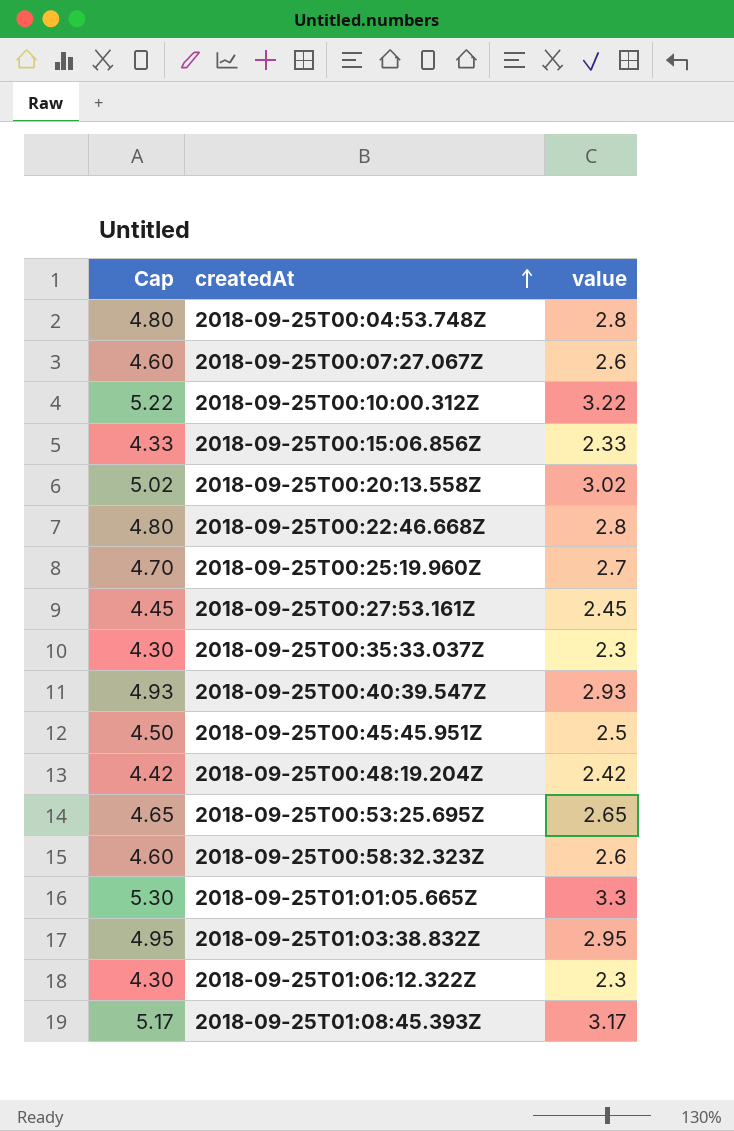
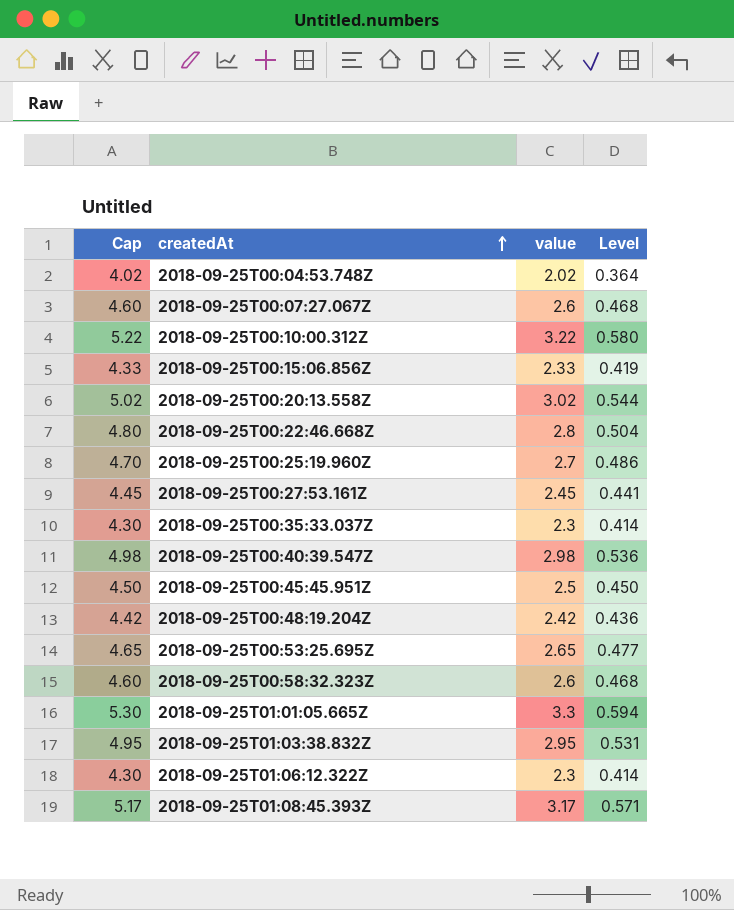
column Level | formula: none -> [value] * 0.18
2018-09-25T00:04:53.748Z | Cap: 4.80 -> 4.02
2018-09-25T00:04:53.748Z | value: 2.8 -> 2.02
2018-09-25T00:40:39.547Z | Cap: 4.93 -> 4.98
2018-09-25T00:40:39.547Z | value: 2.93 -> 2.98

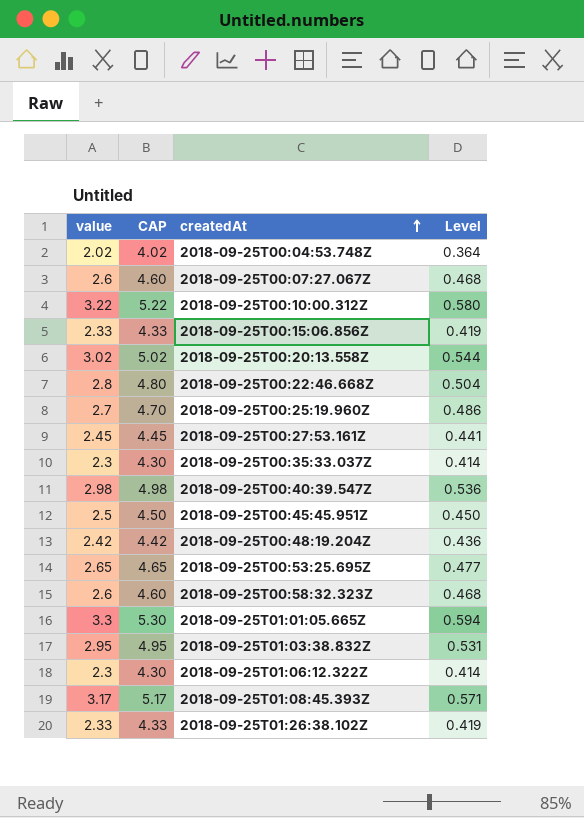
column value | position: 3 -> 1
column name: Cap -> CAP
row 2018-09-25T01:26:38.102Z: none -> 2.33 | 4.33 | 0.419

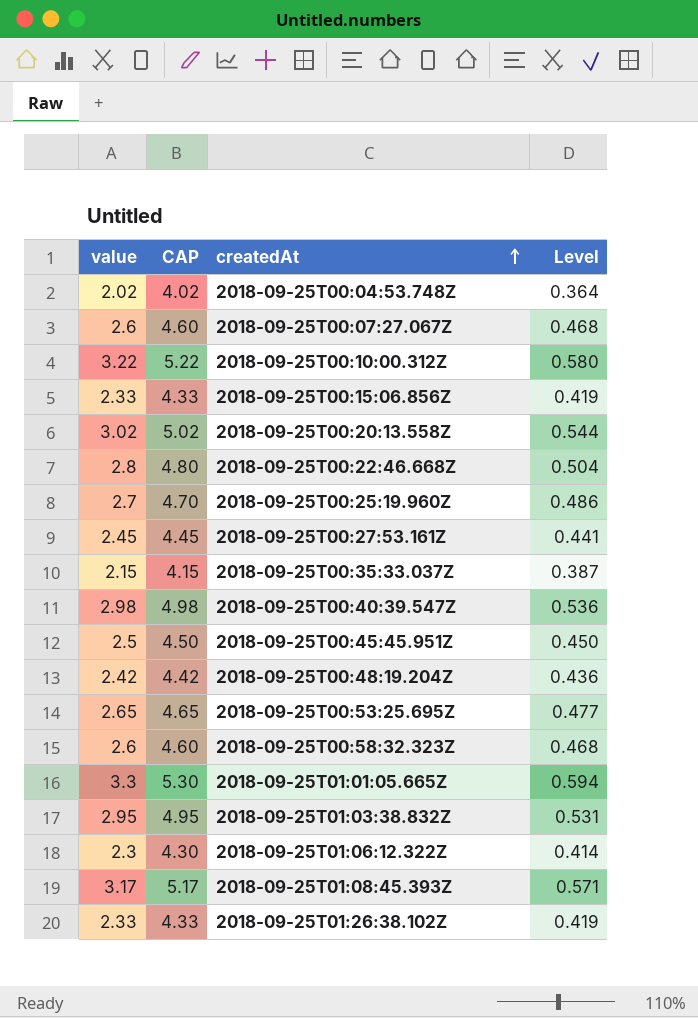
2018-09-25T00:35:33.037Z | value: 2.3 -> 2.15
2018-09-25T00:35:33.037Z | CAP: 4.30 -> 4.15
2018-09-25T00:35:33.037Z | Level: 0.414 -> 0.387

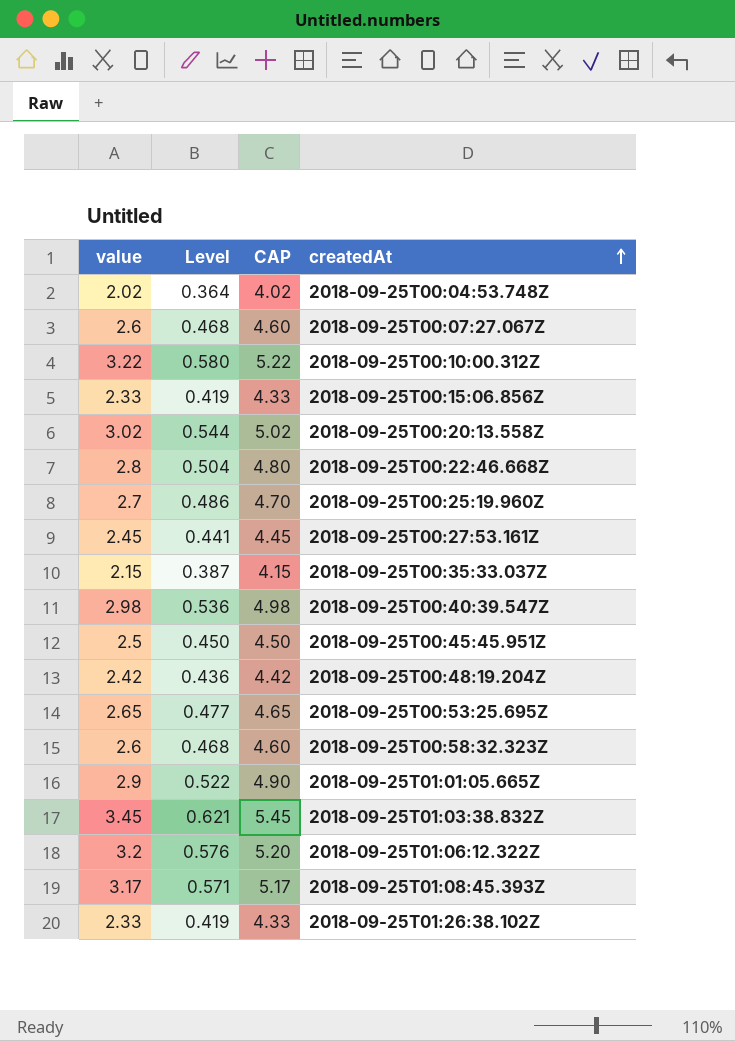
column Level | position: 4 -> 2
2018-09-25T01:01:05.665Z | value: 3.3 -> 2.9
2018-09-25T01:01:05.665Z | Level: 0.594 -> 0.522
2018-09-25T01:01:05.665Z | CAP: 5.30 -> 4.90
2018-09-25T01:03:38.832Z | value: 2.95 -> 3.45
2018-09-25T01:03:38.832Z | Level: 0.531 -> 0.621
2018-09-25T01:03:38.832Z | CAP: 4.95 -> 5.45
2018-09-25T01:06:12.322Z | value: 2.3 -> 3.2
2018-09-25T01:06:12.322Z | Level: 0.414 -> 0.576
2018-09-25T01:06:12.322Z | CAP: 4.30 -> 5.20

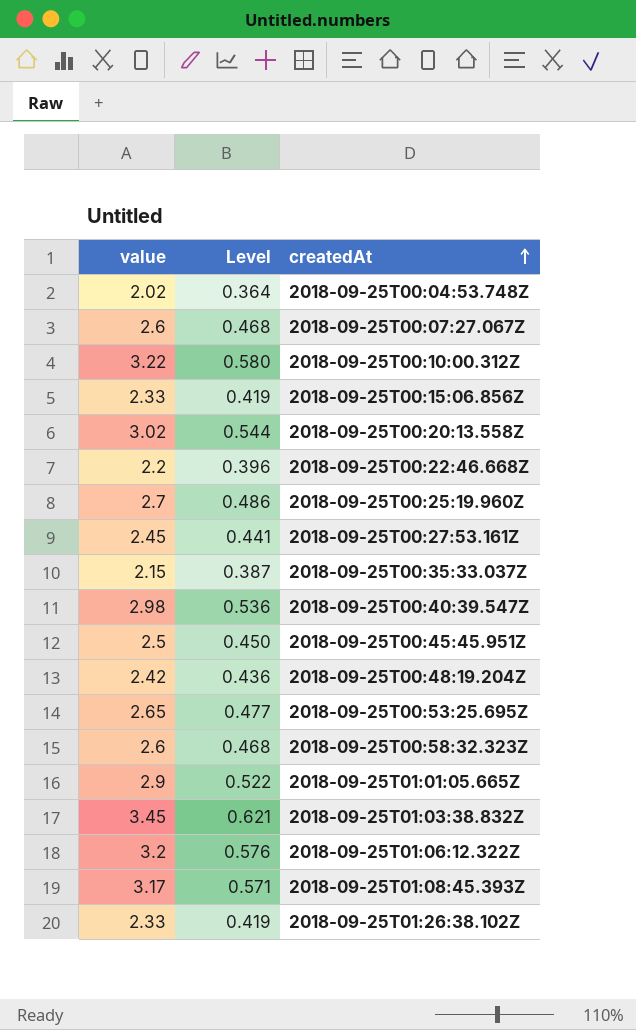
column CAP | formula: [value] + 2 -> none
2018-09-25T00:22:46.668Z | value: 2.8 -> 2.2
2018-09-25T00:22:46.668Z | Level: 0.504 -> 0.396

